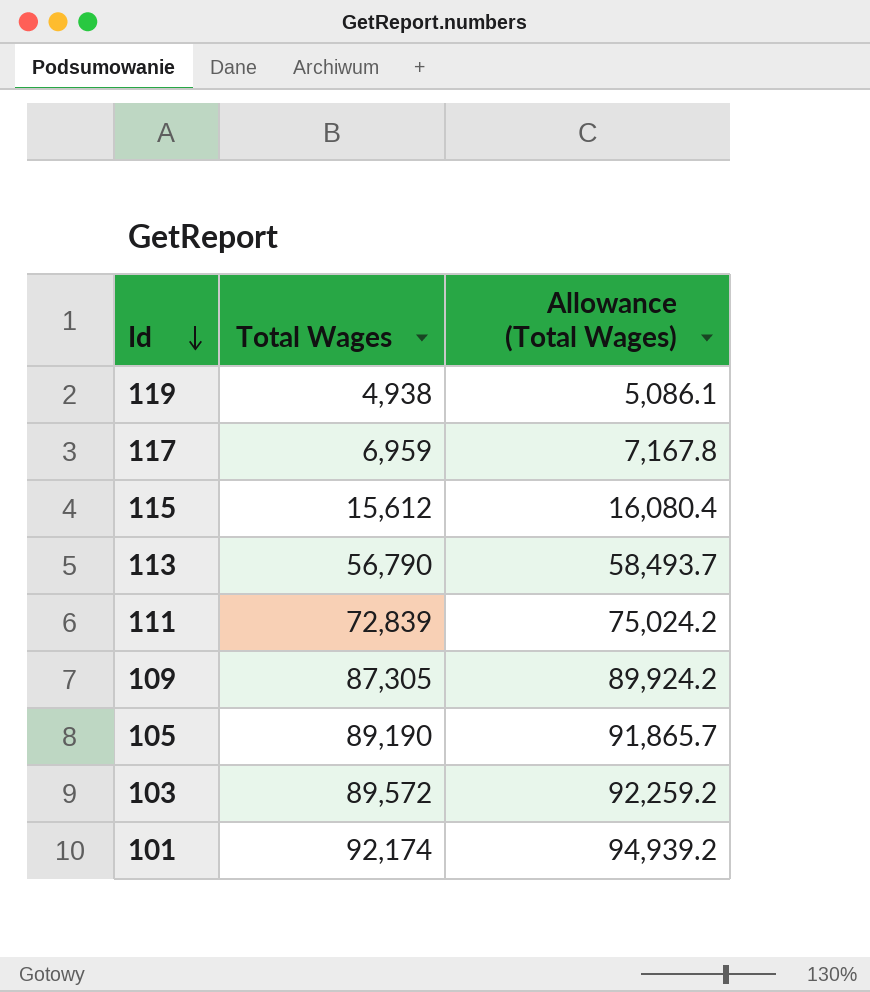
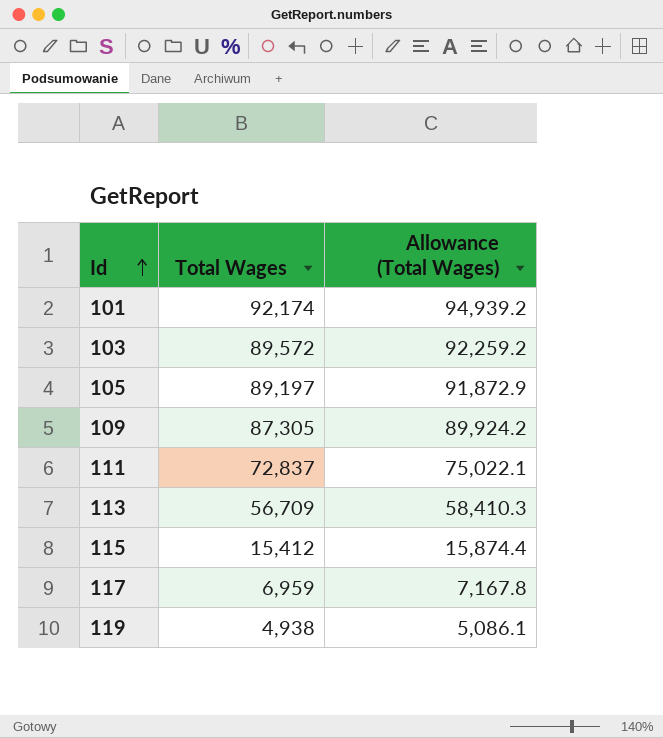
row order: Id descending -> Id ascending
105 | Total Wages: 89,190 -> 89,197
105 | Allowance (Total Wages): 91,865.7 -> 91,872.9
111 | Total Wages: 72,839 -> 72,837
111 | Allowance (Total Wages): 75,024.2 -> 75,022.1
113 | Total Wages: 56,790 -> 56,709
113 | Allowance (Total Wages): 58,493.7 -> 58,410.3
115 | Total Wages: 15,612 -> 15,412
115 | Allowance (Total Wages): 16,080.4 -> 15,874.4

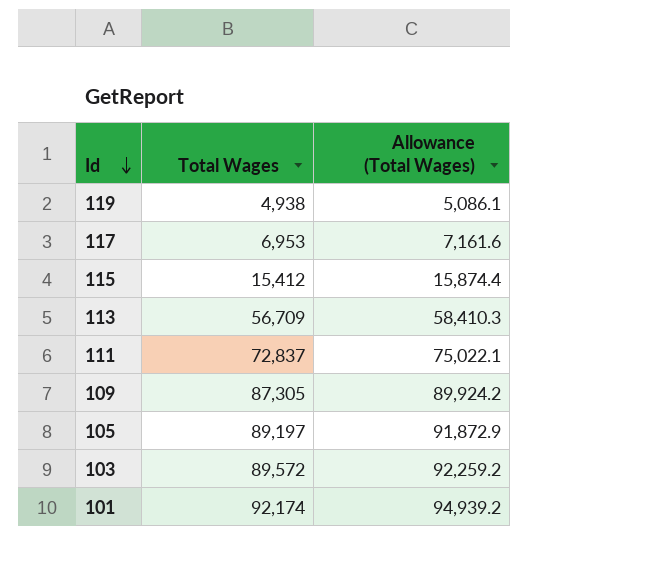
row order: Id ascending -> Id descending
117 | Total Wages: 6,959 -> 6,953
117 | Allowance (Total Wages): 7,167.8 -> 7,161.6

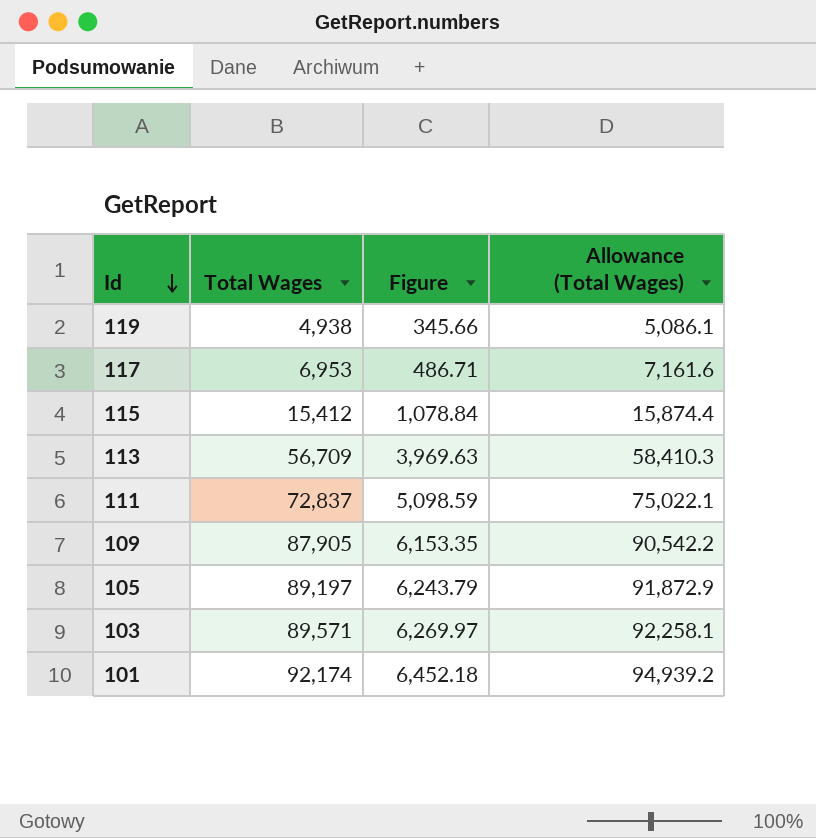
column Figure | formula: none -> [Total Wages] * 0.07
109 | Total Wages: 87,305 -> 87,905
109 | Allowance (Total Wages): 89,924.2 -> 90,542.2
103 | Total Wages: 89,572 -> 89,571
103 | Allowance (Total Wages): 92,259.2 -> 92,258.1

